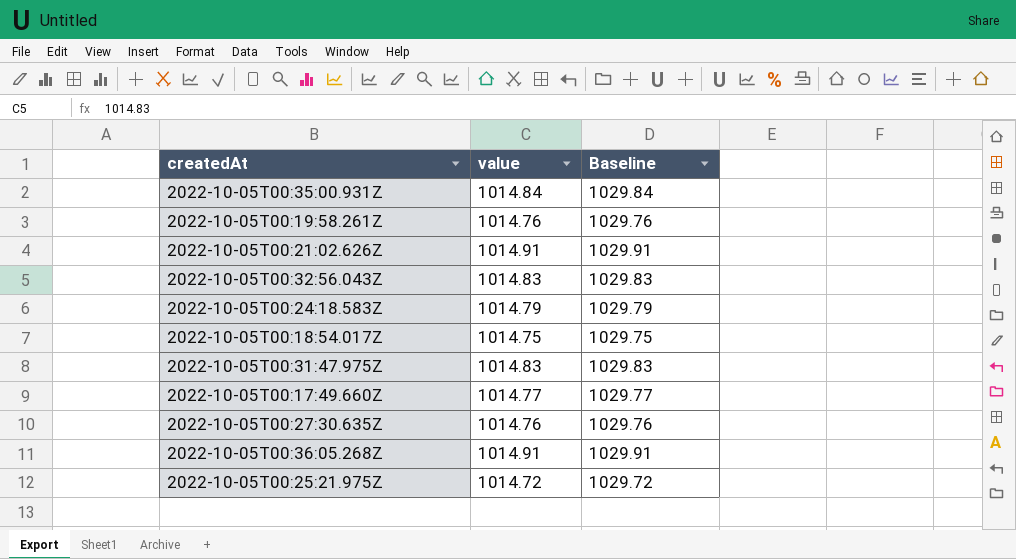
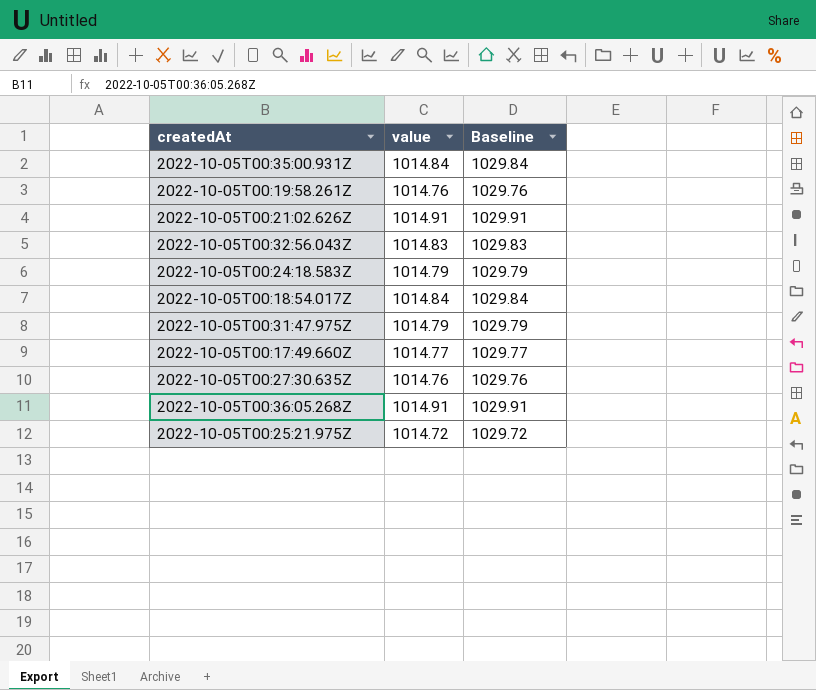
2022-10-05T00:18:54.017Z | value: 1014.75 -> 1014.84
2022-10-05T00:18:54.017Z | Baseline: 1029.75 -> 1029.84
2022-10-05T00:31:47.975Z | value: 1014.83 -> 1014.79
2022-10-05T00:31:47.975Z | Baseline: 1029.83 -> 1029.79

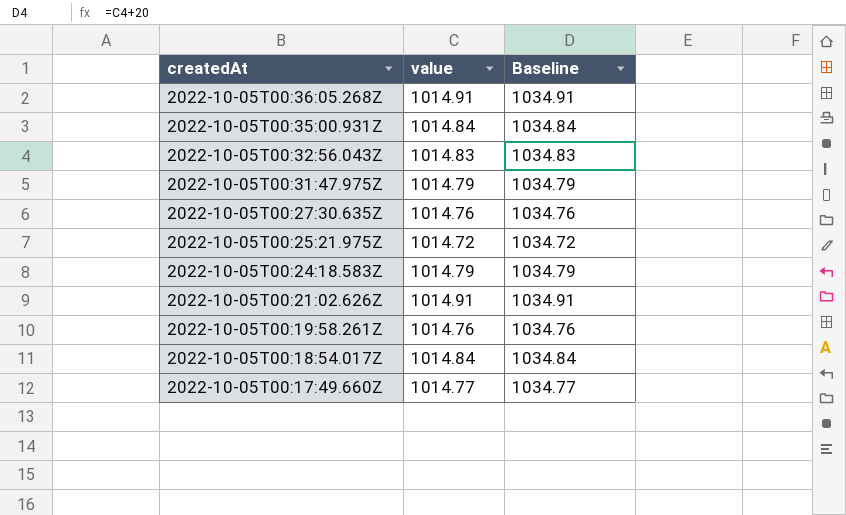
row order: none -> createdAt descending
column Baseline | formula: [value] + 15 -> [value] + 20

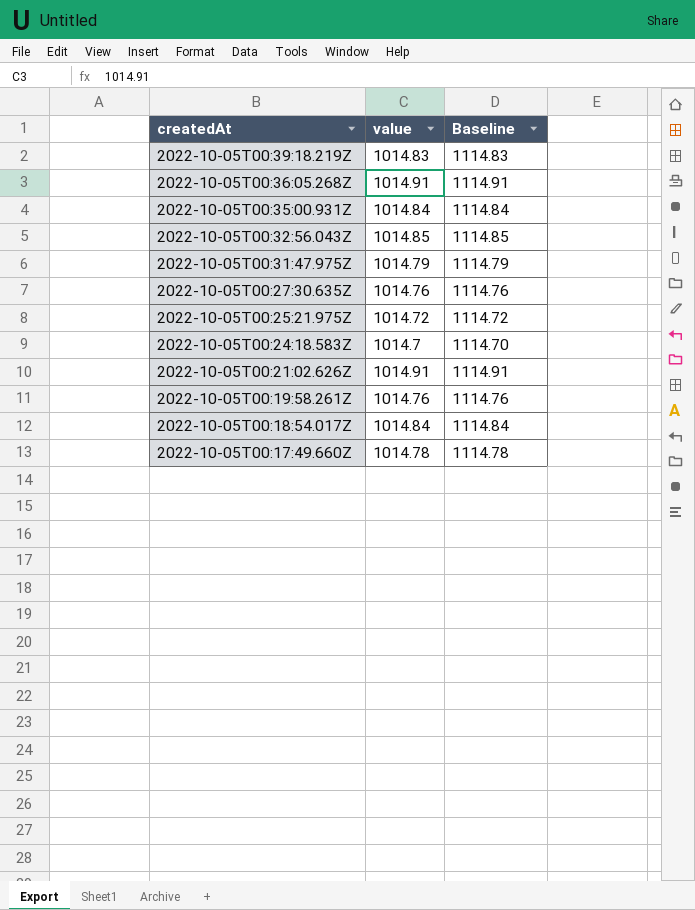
column Baseline | formula: [value] + 20 -> [value] + 100
row 2022-10-05T00:39:18.219Z: none -> 1014.83 | 1114.83
2022-10-05T00:32:56.043Z | value: 1014.83 -> 1014.85
2022-10-05T00:24:18.583Z | value: 1014.79 -> 1014.7
2022-10-05T00:17:49.660Z | value: 1014.77 -> 1014.78

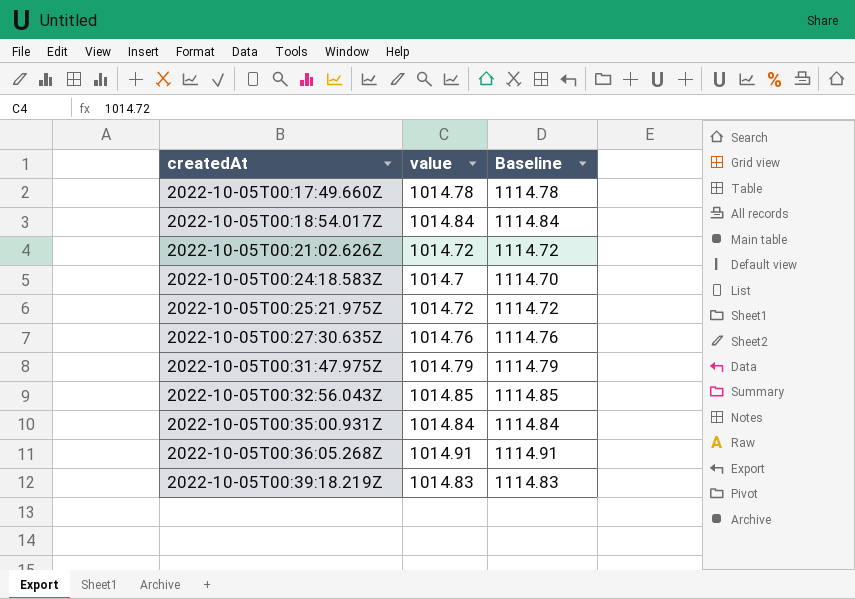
row order: createdAt descending -> createdAt ascending
row 2022-10-05T00:19:58.261Z: 1014.76 | 1114.76 -> none
2022-10-05T00:21:02.626Z | value: 1014.91 -> 1014.72
2022-10-05T00:21:02.626Z | Baseline: 1114.91 -> 1114.72

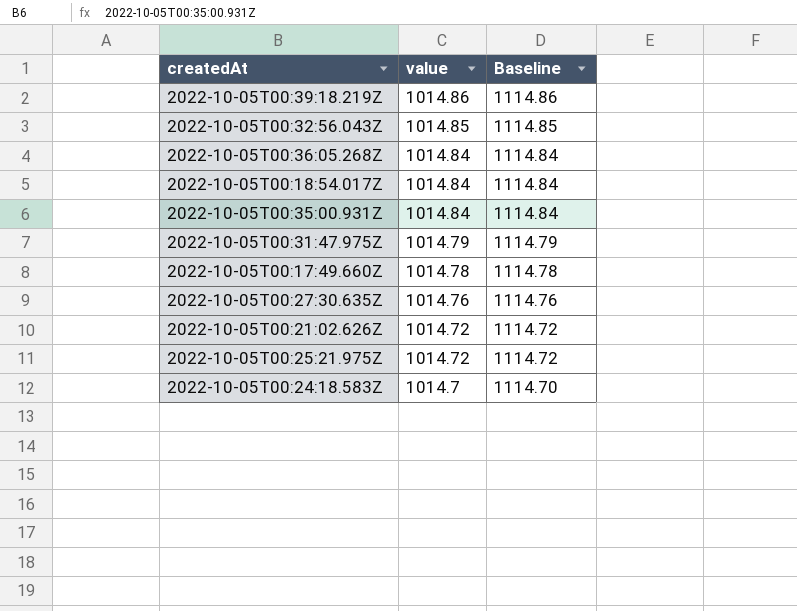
row order: createdAt ascending -> value descending
2022-10-05T00:39:18.219Z | value: 1014.83 -> 1014.86
2022-10-05T00:39:18.219Z | Baseline: 1114.83 -> 1114.86
2022-10-05T00:36:05.268Z | value: 1014.91 -> 1014.84
2022-10-05T00:36:05.268Z | Baseline: 1114.91 -> 1114.84

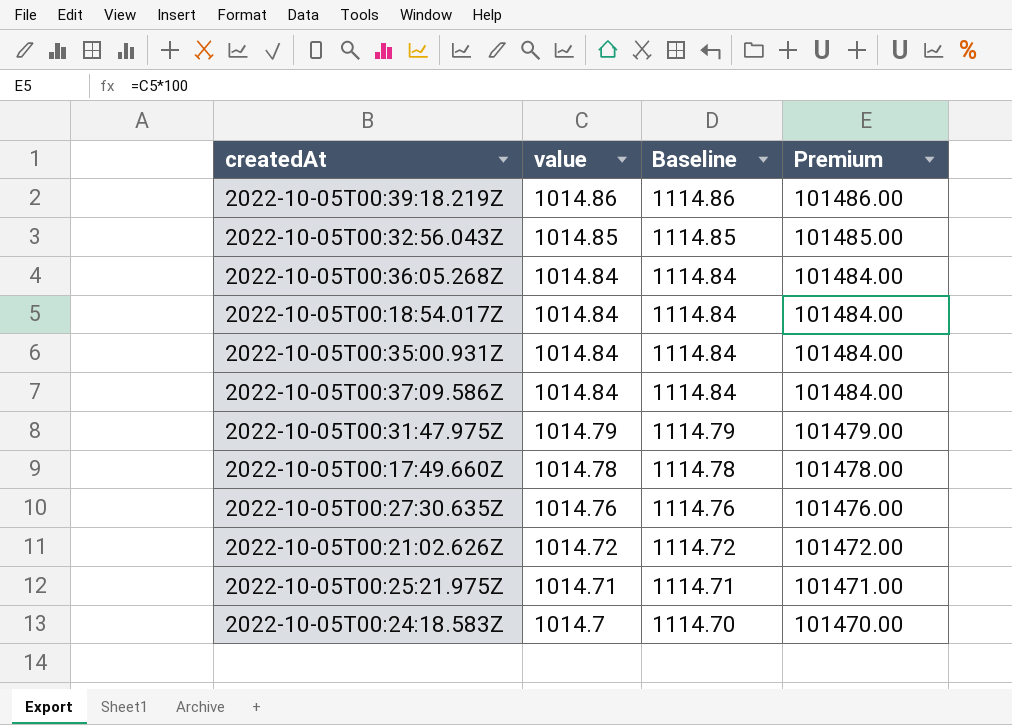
column Premium | formula: none -> [value] * 100
row 2022-10-05T00:37:09.586Z: none -> 1014.84 | 1114.84 | 101484.00
2022-10-05T00:25:21.975Z | value: 1014.72 -> 1014.71
2022-10-05T00:25:21.975Z | Baseline: 1114.72 -> 1114.71

